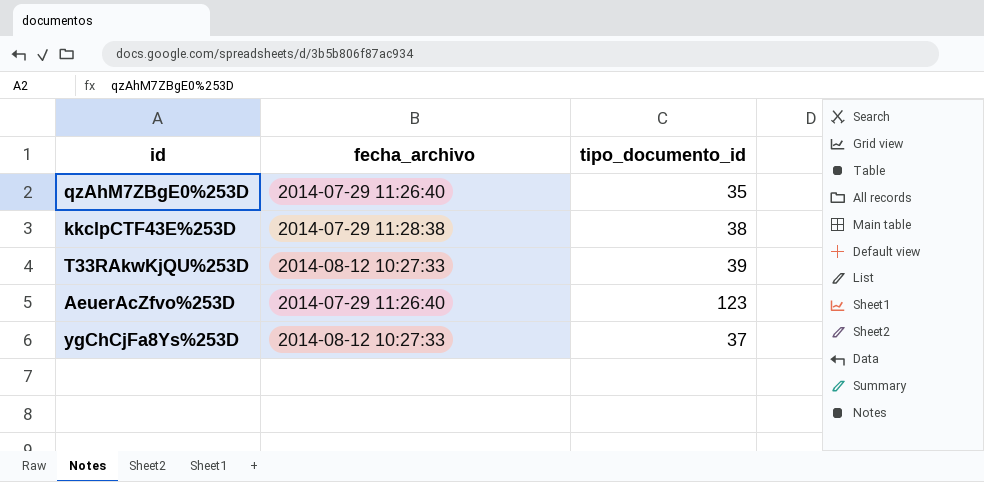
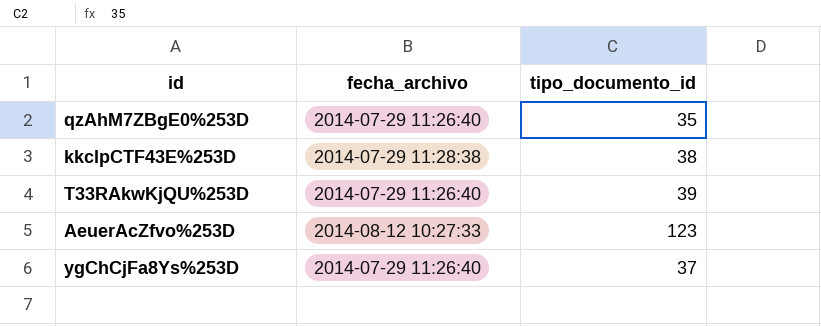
T33RAkwKjQU%253D | fecha_archivo: 2014-08-12 10:27:33 -> 2014-07-29 11:26:40
AeuerAcZfvo%253D | fecha_archivo: 2014-07-29 11:26:40 -> 2014-08-12 10:27:33
ygChCjFa8Ys%253D | fecha_archivo: 2014-08-12 10:27:33 -> 2014-07-29 11:26:40

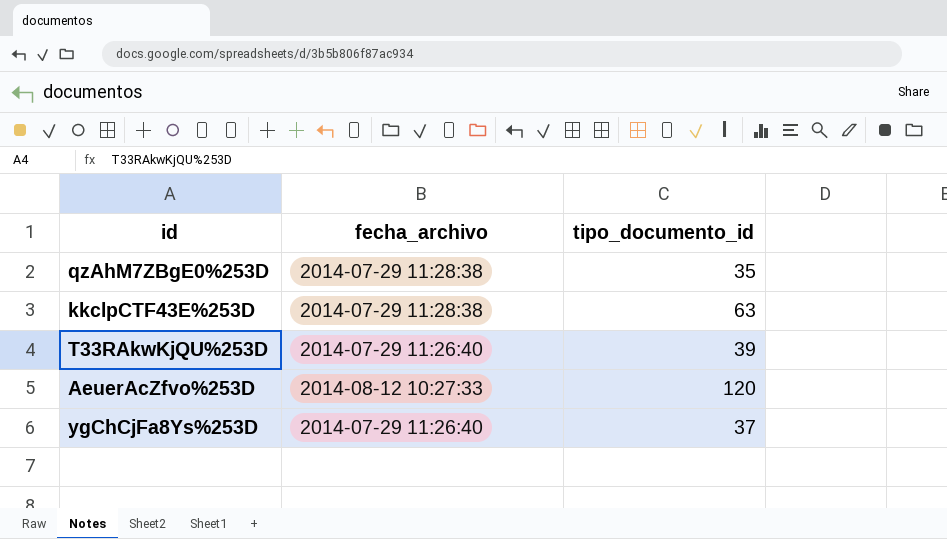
qzAhM7ZBgE0%253D | fecha_archivo: 2014-07-29 11:26:40 -> 2014-07-29 11:28:38
kkclpCTF43E%253D | tipo_documento_id: 38 -> 63
AeuerAcZfvo%253D | tipo_documento_id: 123 -> 120

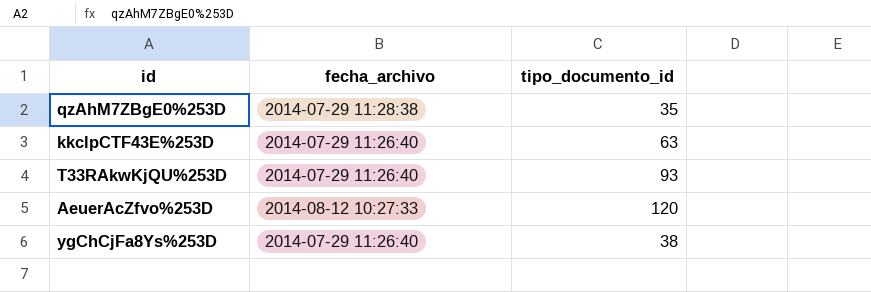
kkclpCTF43E%253D | fecha_archivo: 2014-07-29 11:28:38 -> 2014-07-29 11:26:40
T33RAkwKjQU%253D | tipo_documento_id: 39 -> 93
ygChCjFa8Ys%253D | tipo_documento_id: 37 -> 38

